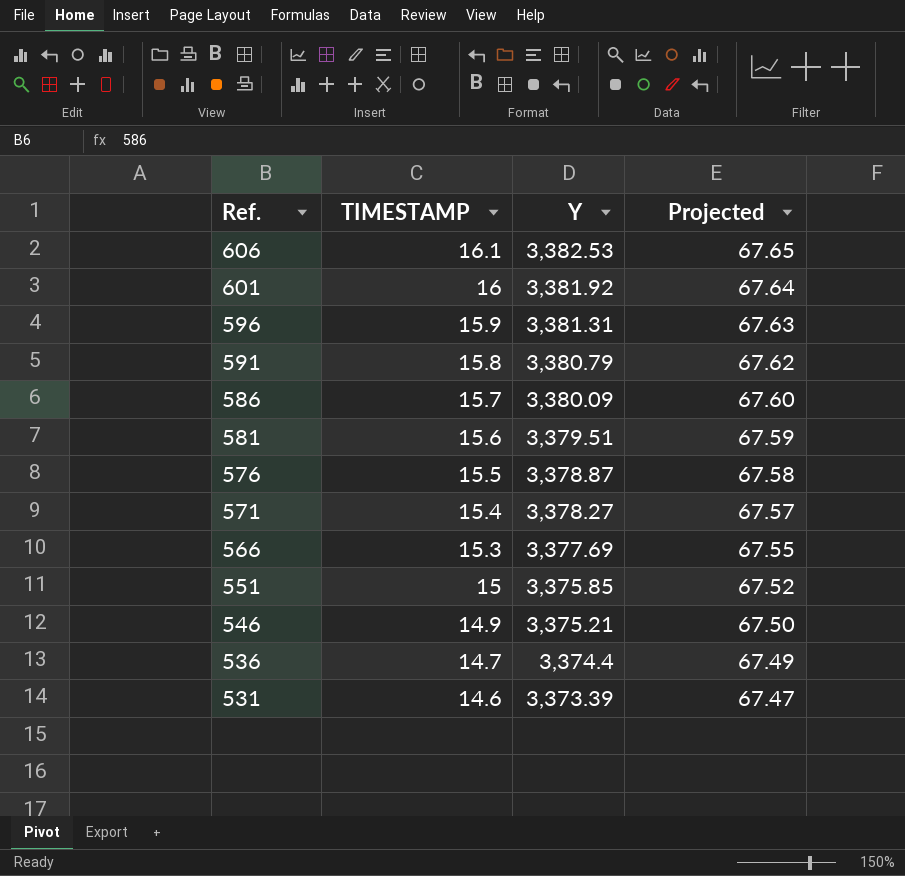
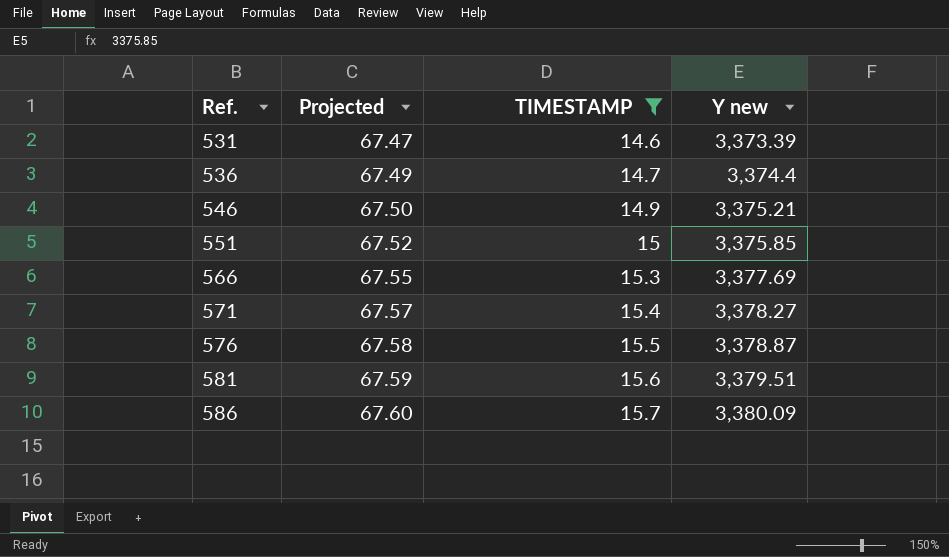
filter: none -> TIMESTAMP <= 15.7
row order: Ref. descending -> Ref. ascending
column Projected | position: 4 -> 2
column name: Y -> Y new

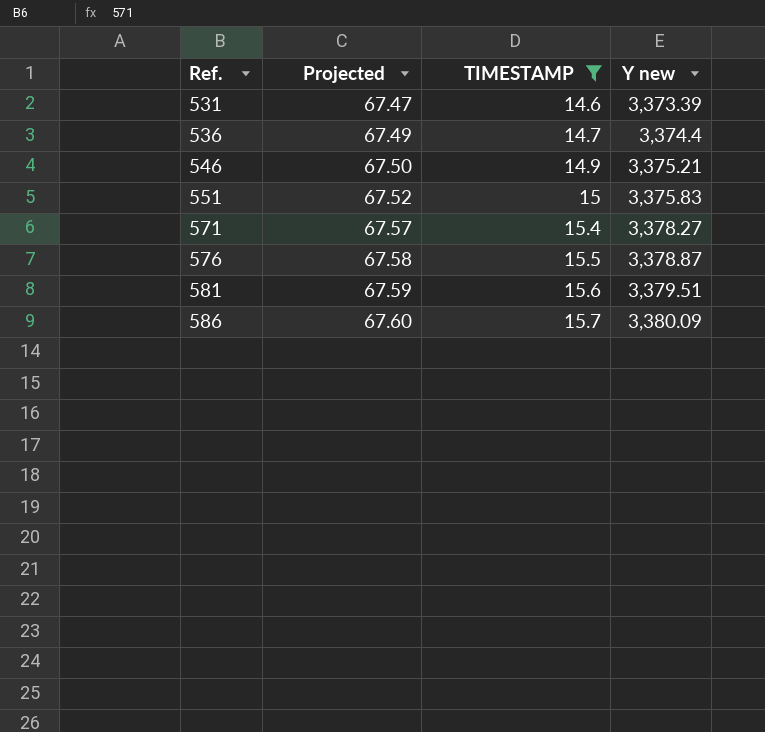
row 566: 67.55 | 15.3 | 3,377.69 -> none
551 | Y new: 3,375.85 -> 3,375.83

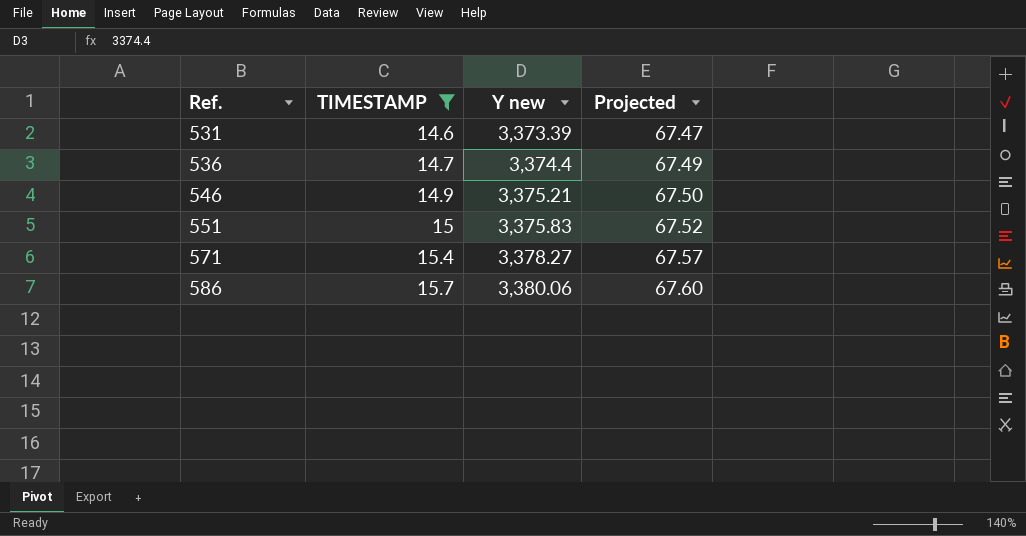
column Projected | position: 2 -> 4
row 576: 67.58 | 15.5 | 3,378.87 -> none
row 581: 67.59 | 15.6 | 3,379.51 -> none
586 | Y new: 3,380.09 -> 3,380.06

